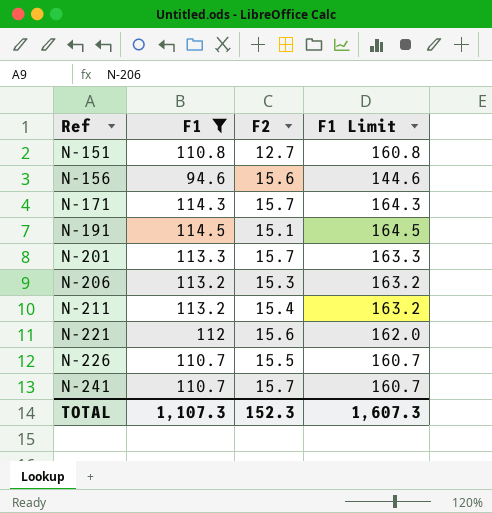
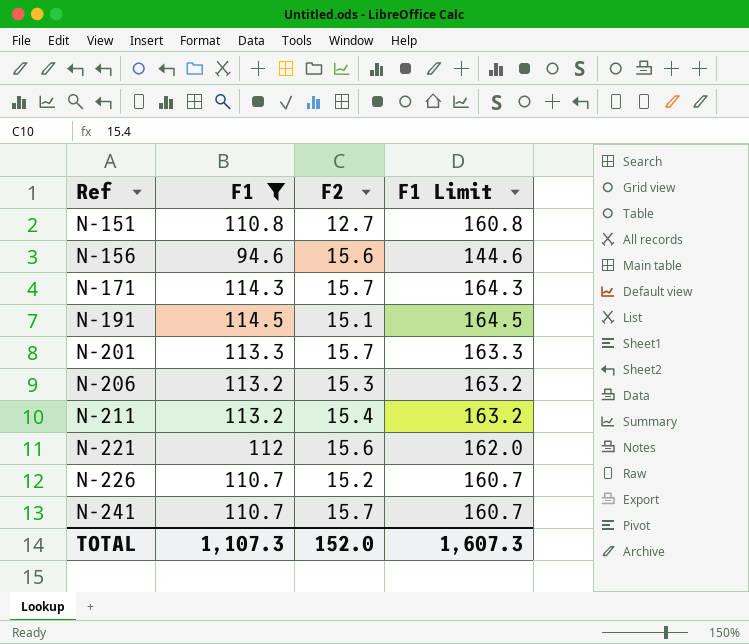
N-226 | F2: 15.5 -> 15.2
TOTAL | F2: 152.3 -> 152.0

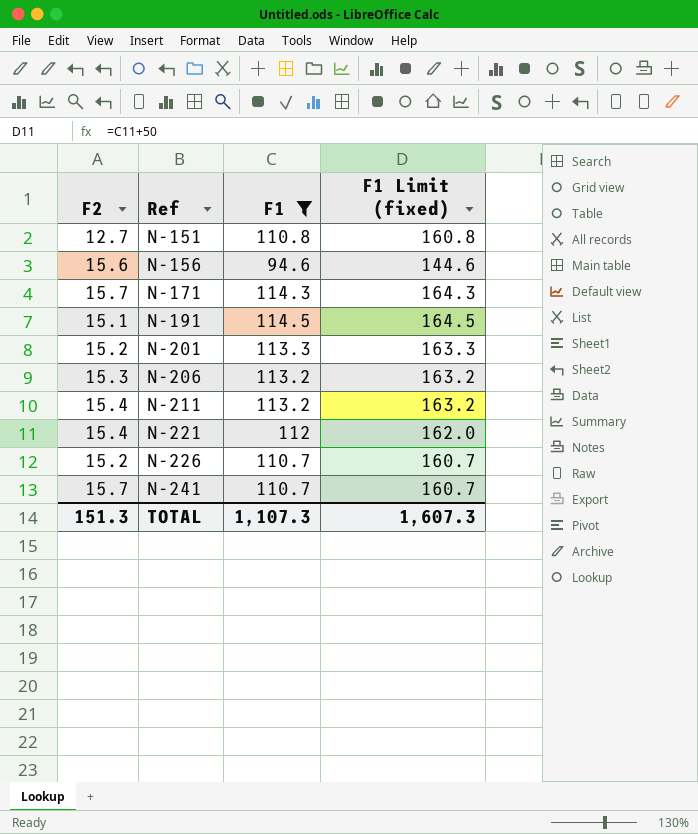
column F2 | position: 3 -> 1
column name: F1 Limit -> F1 Limit (fixed)
N-201 | F2: 15.7 -> 15.2
N-221 | F2: 15.6 -> 15.4
TOTAL | F2: 152.0 -> 151.3

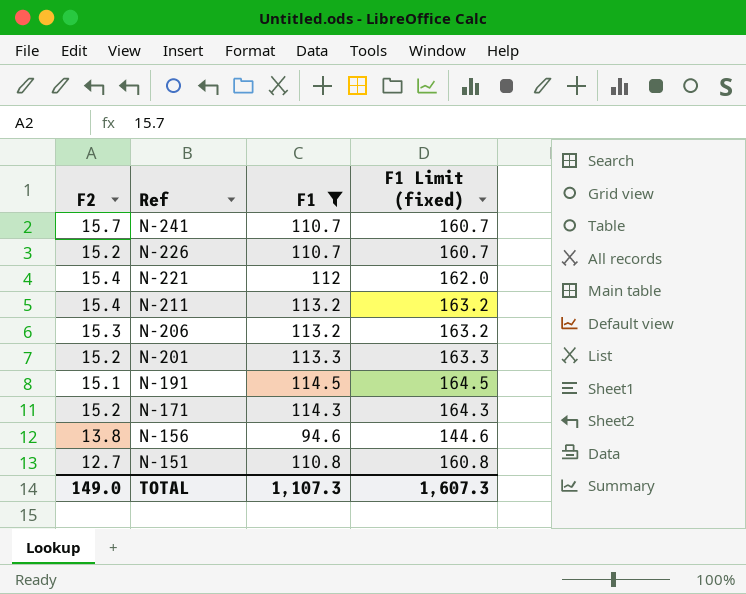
row order: Ref ascending -> Ref descending
N-171 | F2: 15.7 -> 15.2
N-156 | F2: 15.6 -> 13.8
TOTAL | F2: 151.3 -> 149.0

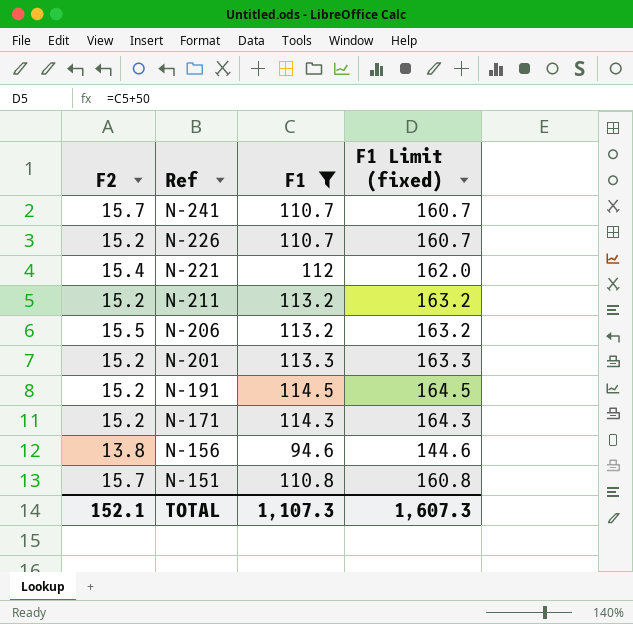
N-211 | F2: 15.4 -> 15.2
N-206 | F2: 15.3 -> 15.5
N-191 | F2: 15.1 -> 15.2
N-151 | F2: 12.7 -> 15.7
TOTAL | F2: 149.0 -> 152.1

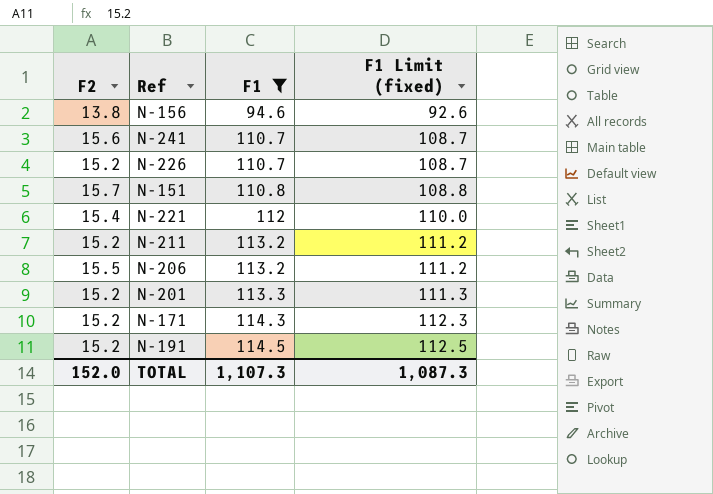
row order: Ref descending -> F1 ascending
column F1 Limit (fixed) | formula: [F1] + 50 -> [F1] - 2
N-241 | F2: 15.7 -> 15.6
TOTAL | F2: 152.1 -> 152.0
TOTAL | F1 Limit (fixed): 1,607.3 -> 1,087.3

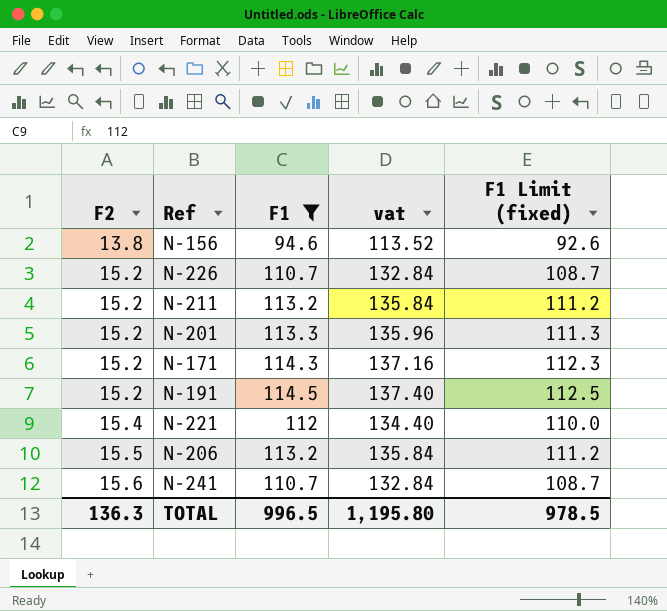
row order: F1 ascending -> F2 ascending
column vat | formula: none -> [F1] * 1.2
row N-151: 15.7 | 110.8 | 108.8 -> none
TOTAL | F2: 152.0 -> 136.3
TOTAL | F1: 1,107.3 -> 996.5
TOTAL | F1 Limit (fixed): 1,087.3 -> 978.5

